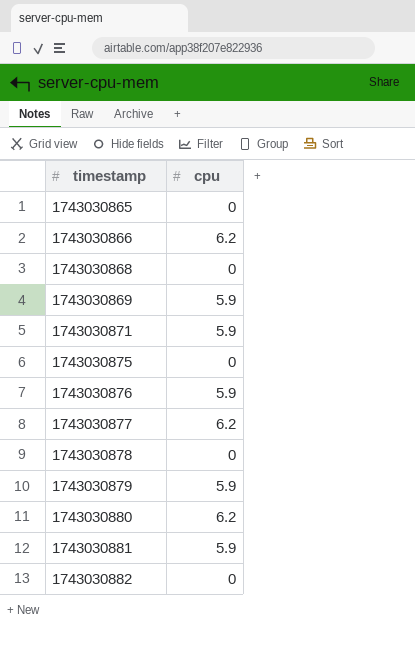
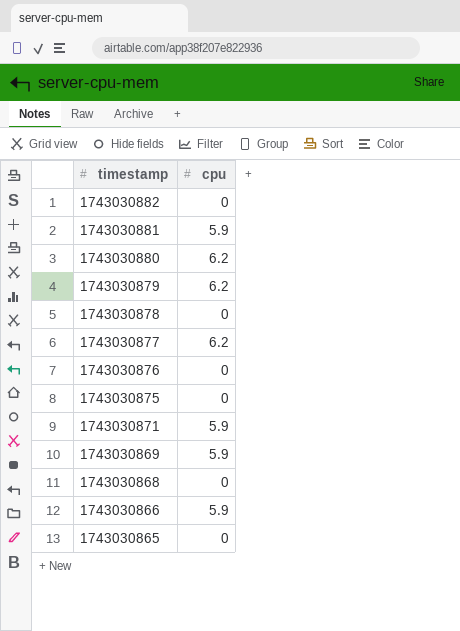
row order: timestamp ascending -> timestamp descending
1743030879 | cpu: 5.9 -> 6.2
1743030876 | cpu: 5.9 -> 0
1743030866 | cpu: 6.2 -> 5.9

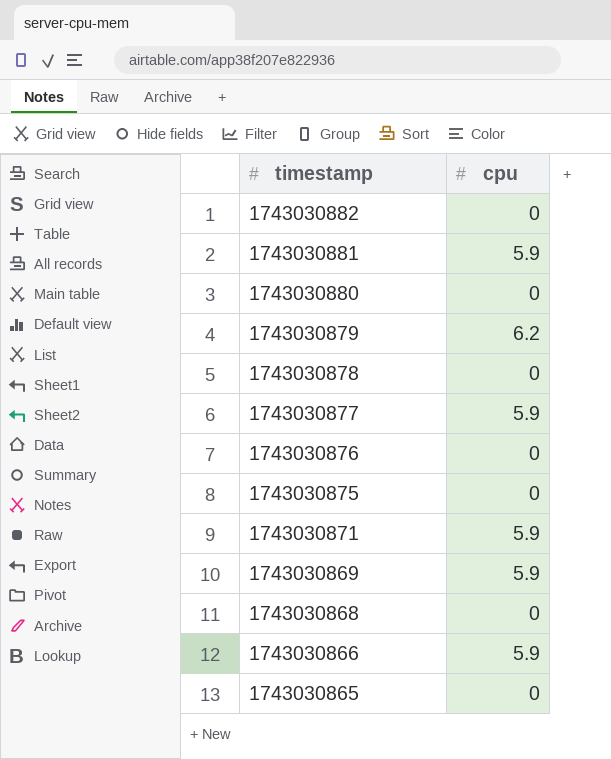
1743030880 | cpu: 6.2 -> 0
1743030877 | cpu: 6.2 -> 5.9

